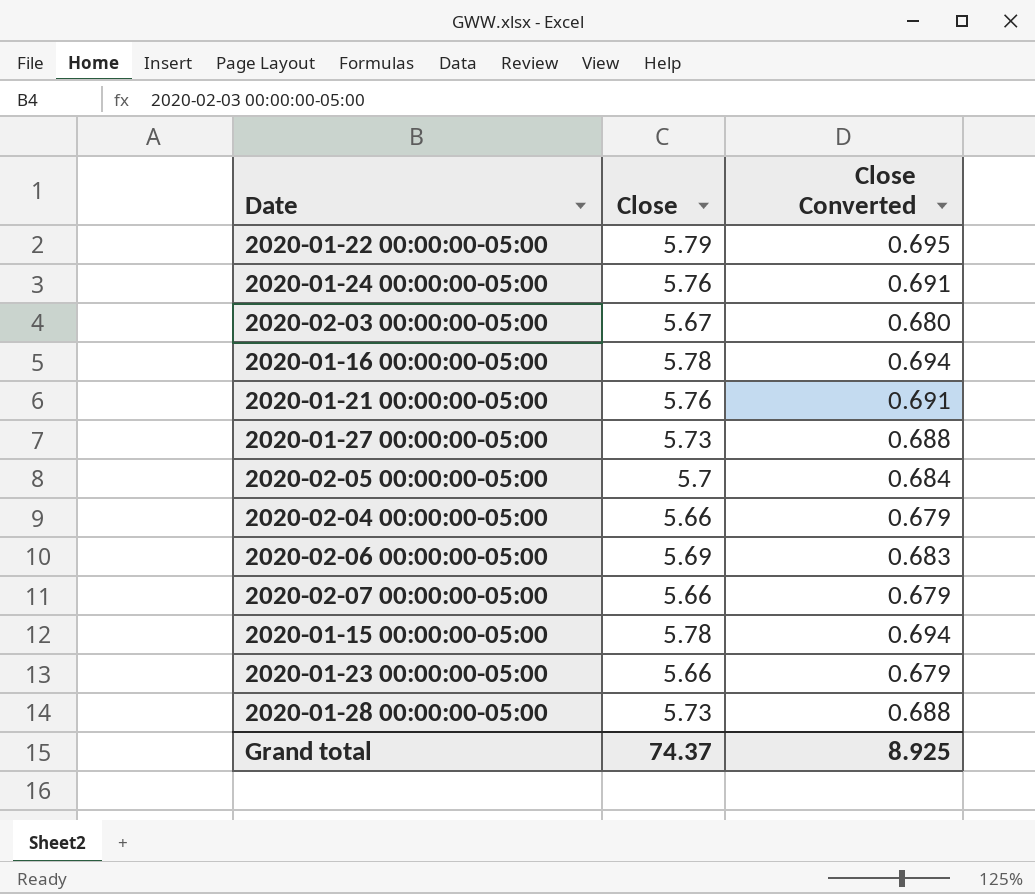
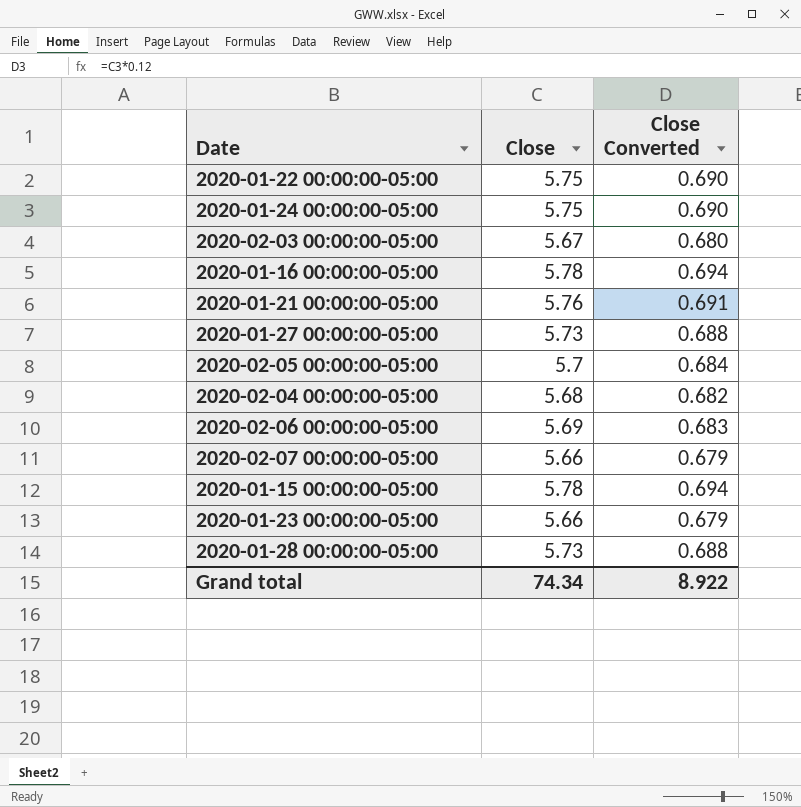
2020-01-22 00:00:00-05:00 | Close: 5.79 -> 5.75
2020-01-22 00:00:00-05:00 | Close Converted: 0.695 -> 0.690
2020-01-24 00:00:00-05:00 | Close: 5.76 -> 5.75
2020-01-24 00:00:00-05:00 | Close Converted: 0.691 -> 0.690
2020-02-04 00:00:00-05:00 | Close: 5.66 -> 5.68
2020-02-04 00:00:00-05:00 | Close Converted: 0.679 -> 0.682
Grand total | Close: 74.37 -> 74.34
Grand total | Close Converted: 8.925 -> 8.922

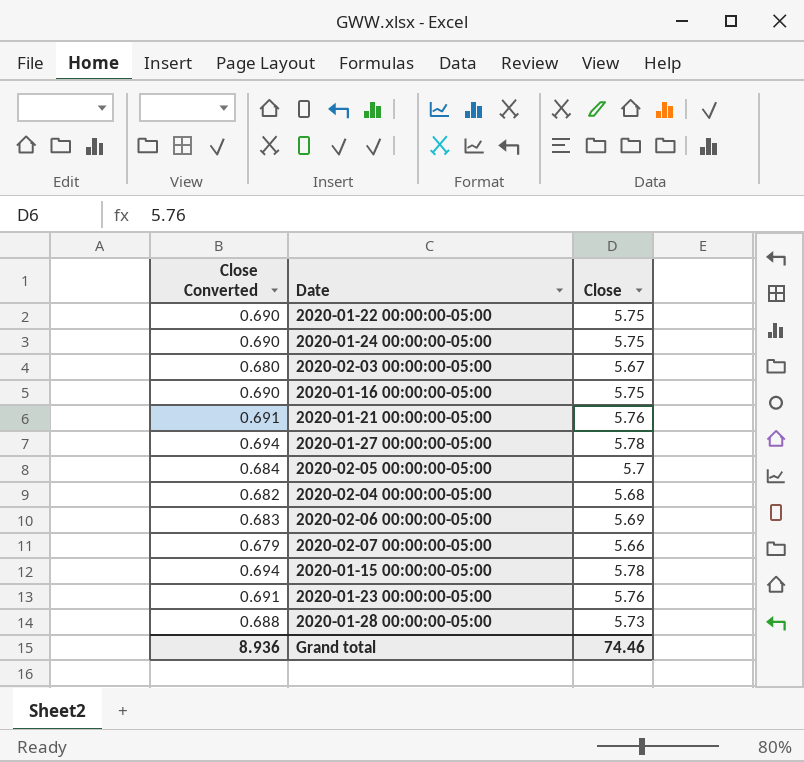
column Close Converted | position: 3 -> 1
2020-01-16 00:00:00-05:00 | Close Converted: 0.694 -> 0.690
2020-01-16 00:00:00-05:00 | Close: 5.78 -> 5.75
2020-01-27 00:00:00-05:00 | Close Converted: 0.688 -> 0.694
2020-01-27 00:00:00-05:00 | Close: 5.73 -> 5.78
2020-01-23 00:00:00-05:00 | Close Converted: 0.679 -> 0.691
2020-01-23 00:00:00-05:00 | Close: 5.66 -> 5.76
Grand total | Close Converted: 8.922 -> 8.936
Grand total | Close: 74.34 -> 74.46

